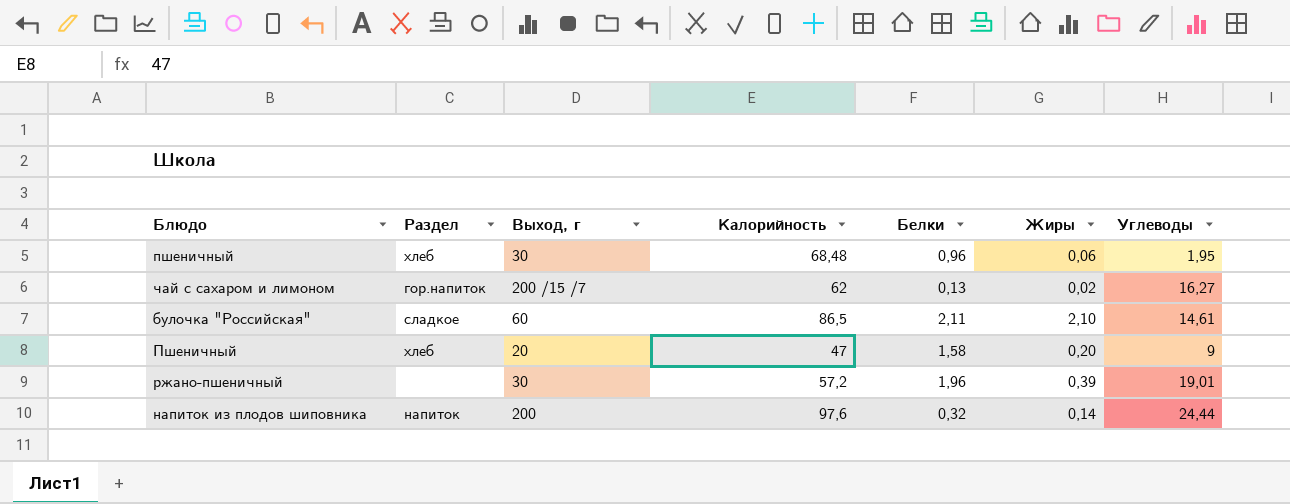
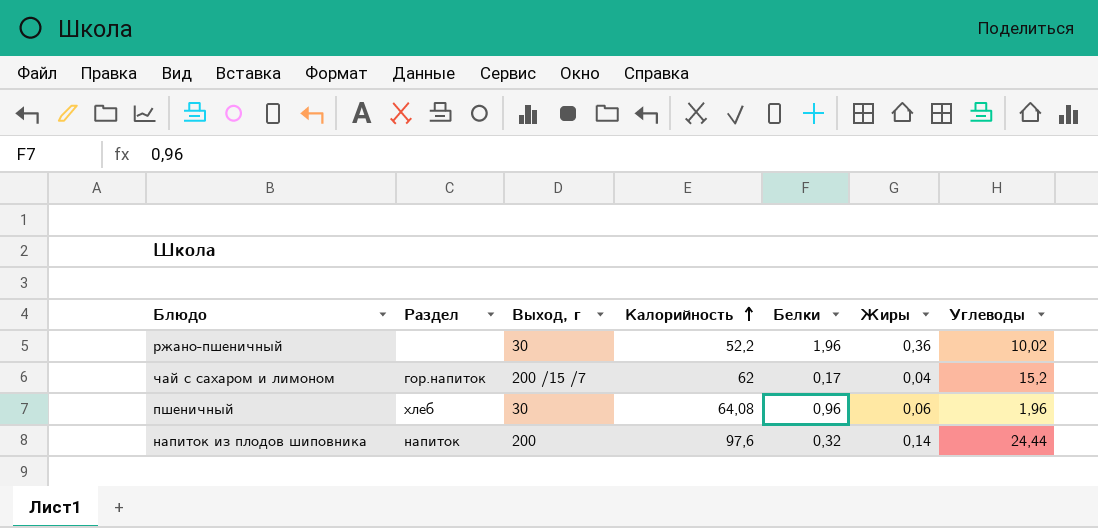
row order: none -> Калорийность ascending
row булочка "Российская": сладкое | 60 | 86,5 | 2,11 | 2,10 | 14,61 -> none
row Пшеничный: хлеб | 20 | 47 | 1,58 | 0,20 | 9 -> none
ржано-пшеничный | Калорийность: 57,2 -> 52,2
ржано-пшеничный | Жиры: 0,39 -> 0,36
ржано-пшеничный | Углеводы: 19,01 -> 10,02
чай с сахаром и лимоном | Белки: 0,13 -> 0,17
чай с сахаром и лимоном | Жиры: 0,02 -> 0,04
чай с сахаром и лимоном | Углеводы: 16,27 -> 15,2
пшеничный | Калорийность: 68,48 -> 64,08
пшеничный | Углеводы: 1,95 -> 1,96

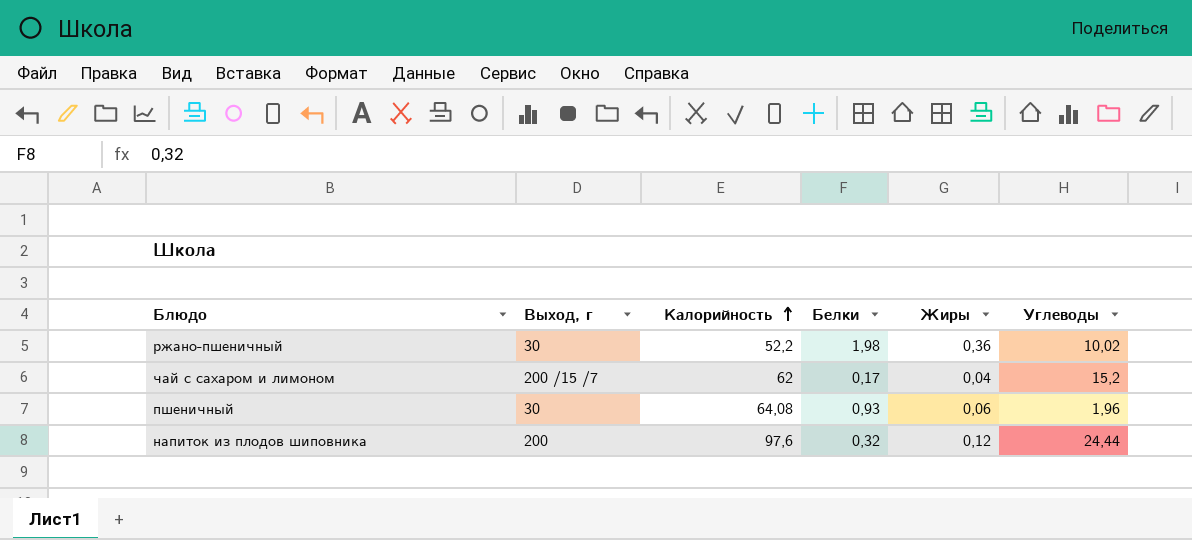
column Раздел | position: 2 -> none
ржано-пшеничный | Белки: 1,96 -> 1,98
пшеничный | Белки: 0,96 -> 0,93
напиток из плодов шиповника | Жиры: 0,14 -> 0,12

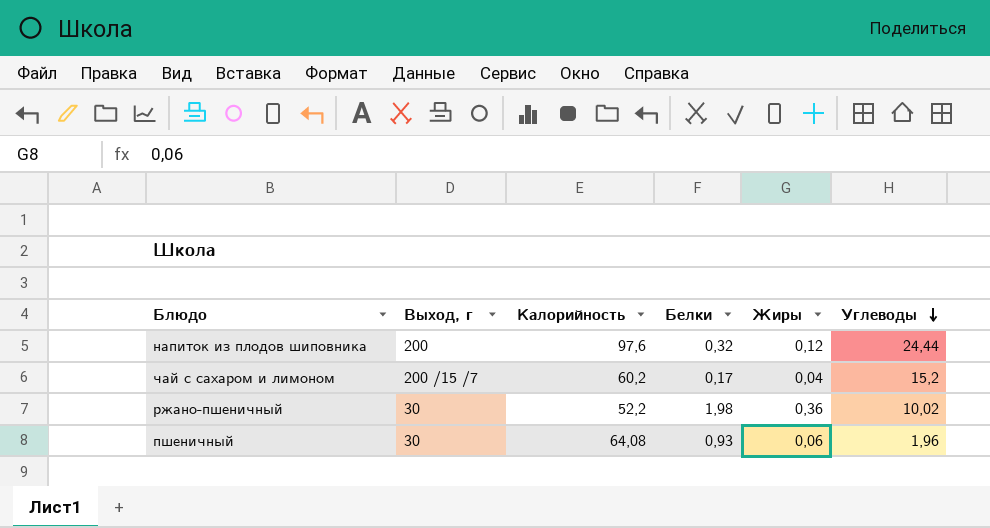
row order: Калорийность ascending -> Углеводы descending
чай с сахаром и лимоном | Калорийность: 62 -> 60,2

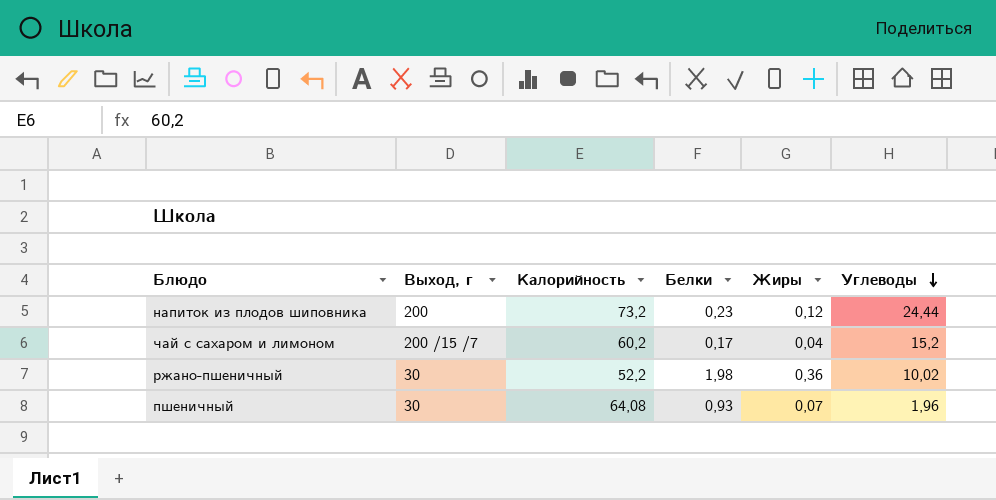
напиток из плодов шиповника | Калорийность: 97,6 -> 73,2
напиток из плодов шиповника | Белки: 0,32 -> 0,23
пшеничный | Жиры: 0,06 -> 0,07

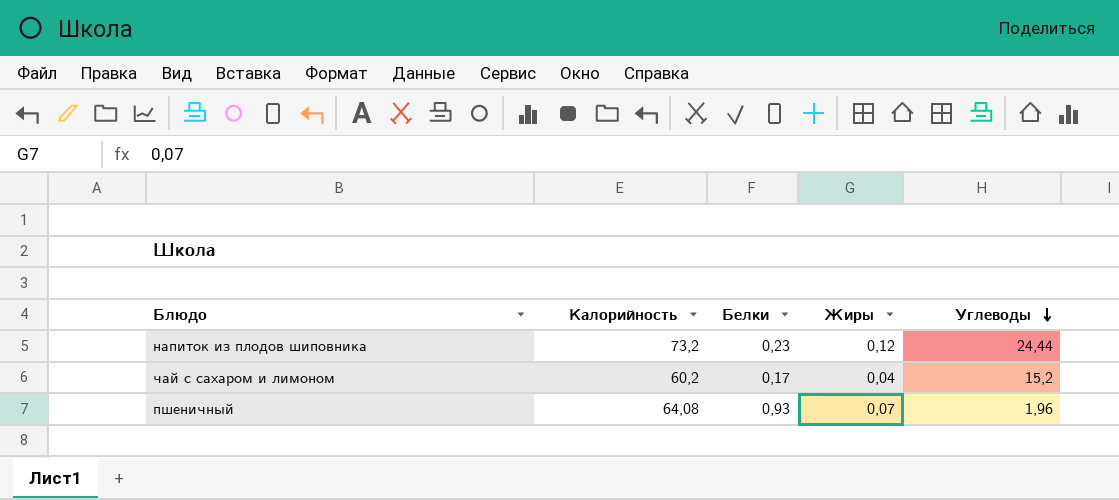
column Выход, г | position: 2 -> none
row ржано-пшеничный: 30 | 52,2 | 1,98 | 0,36 | 10,02 -> none

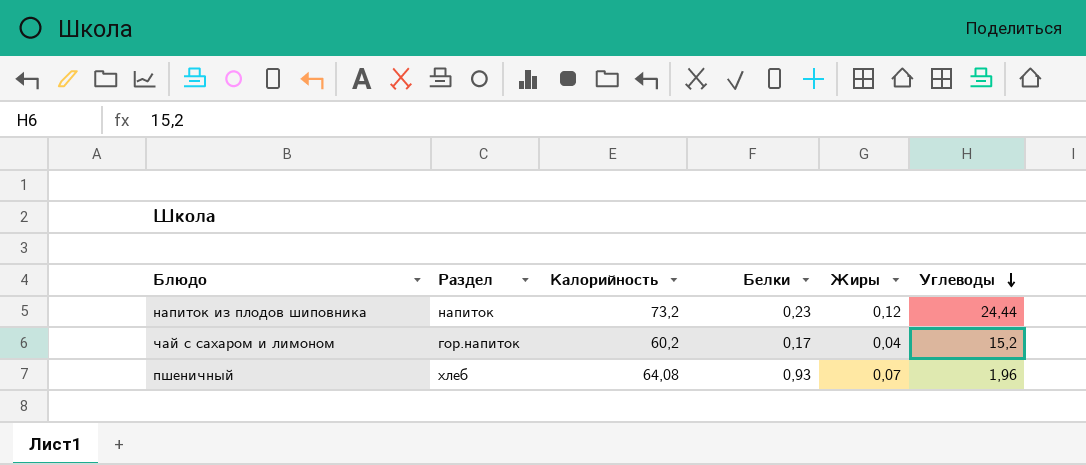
column Раздел | position: none -> 2

